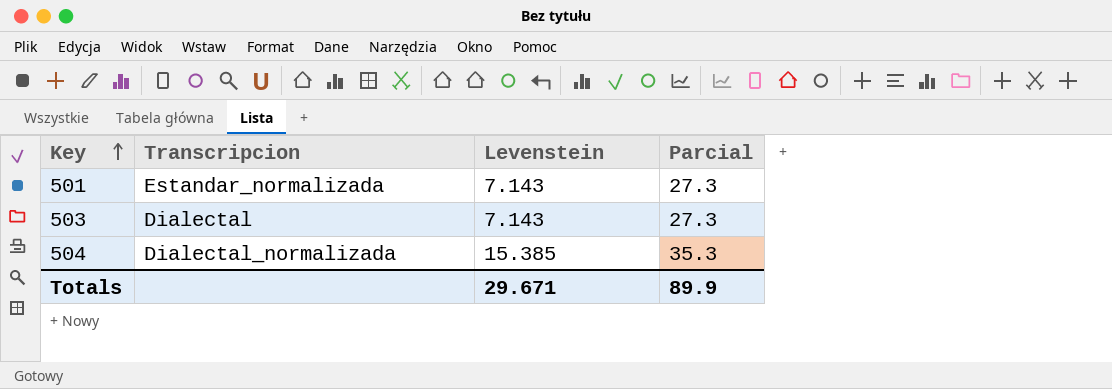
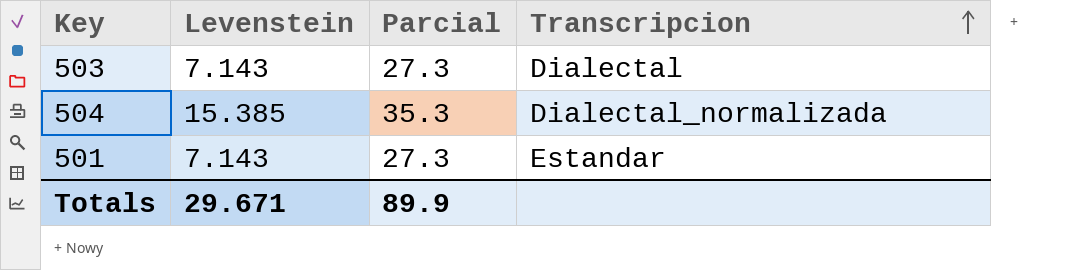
row order: Key ascending -> Transcripcion ascending
column Transcripcion | position: 2 -> 4
501 | Transcripcion: Estandar_normalizada -> Estandar

